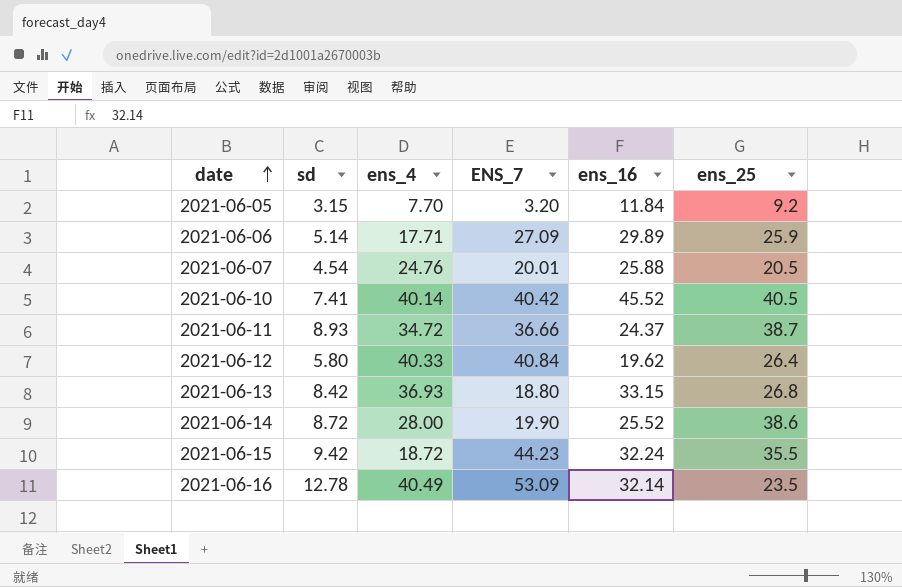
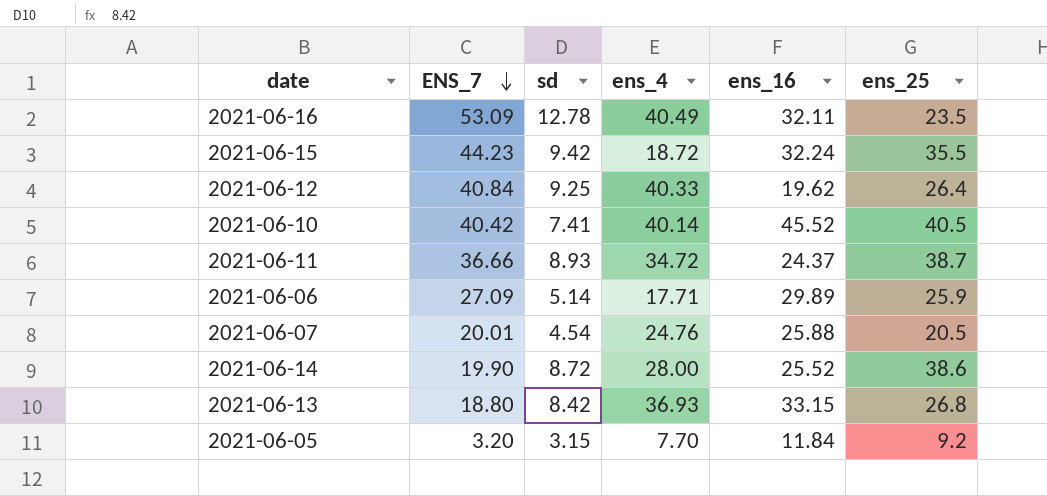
row order: date ascending -> ENS_7 descending
column ENS_7 | position: 4 -> 2
2021-06-16 | ens_16: 32.14 -> 32.11
2021-06-12 | sd: 5.80 -> 9.25

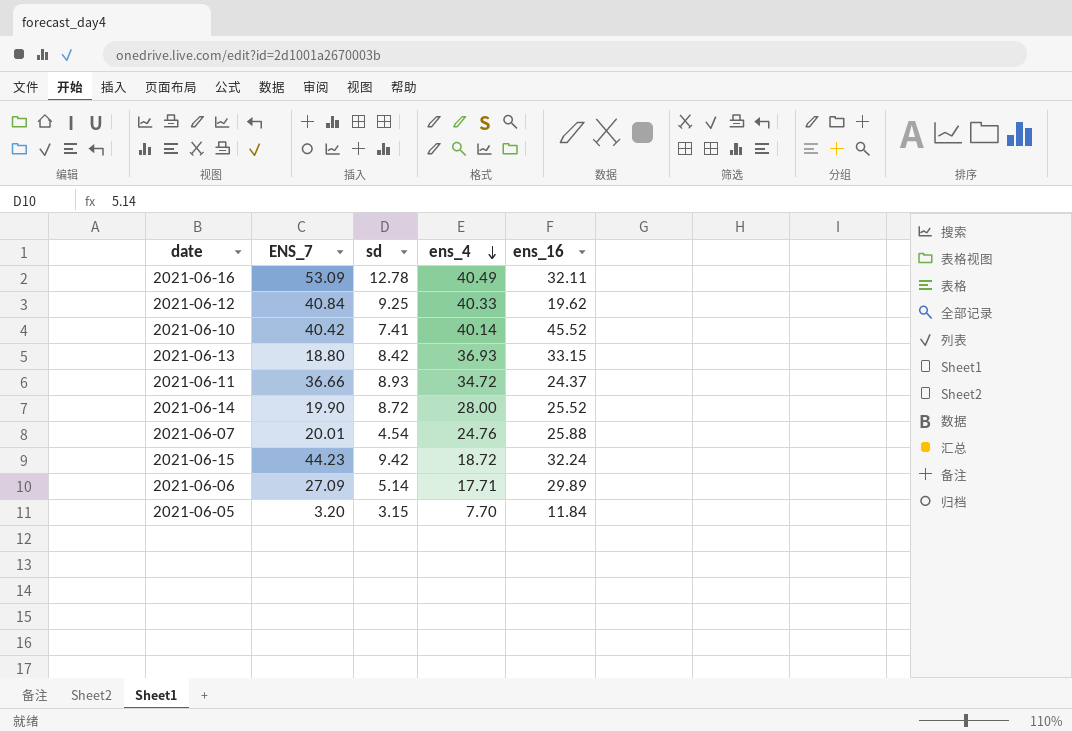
row order: ENS_7 descending -> ens_4 descending
column ens_25 | position: 6 -> none

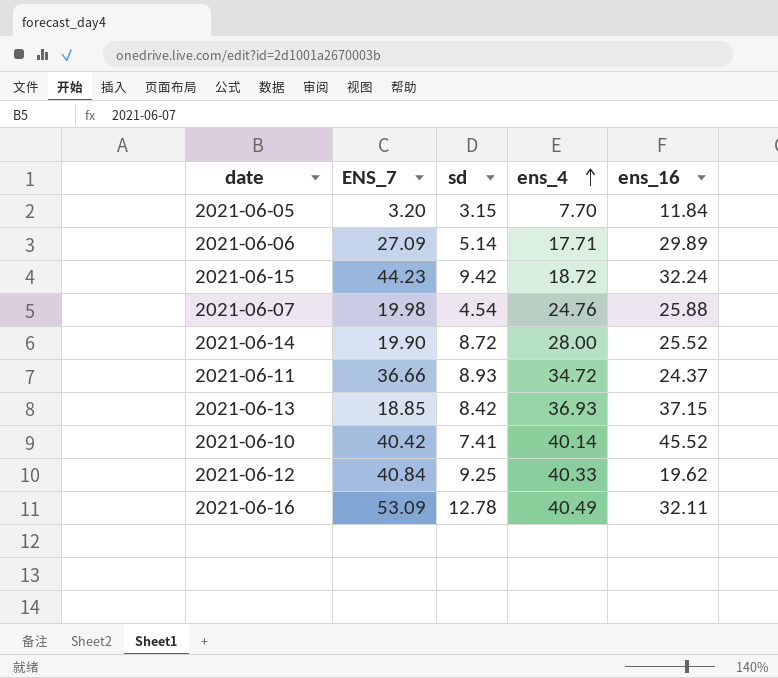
row order: ens_4 descending -> ens_4 ascending
2021-06-07 | ENS_7: 20.01 -> 19.98
2021-06-13 | ENS_7: 18.80 -> 18.85
2021-06-13 | ens_16: 33.15 -> 37.15

